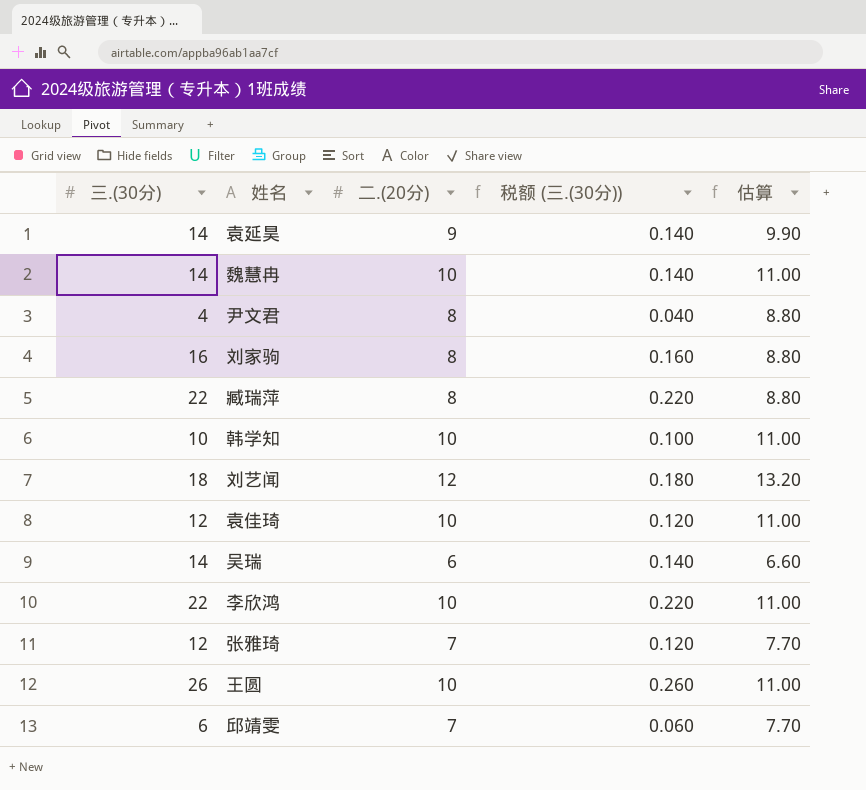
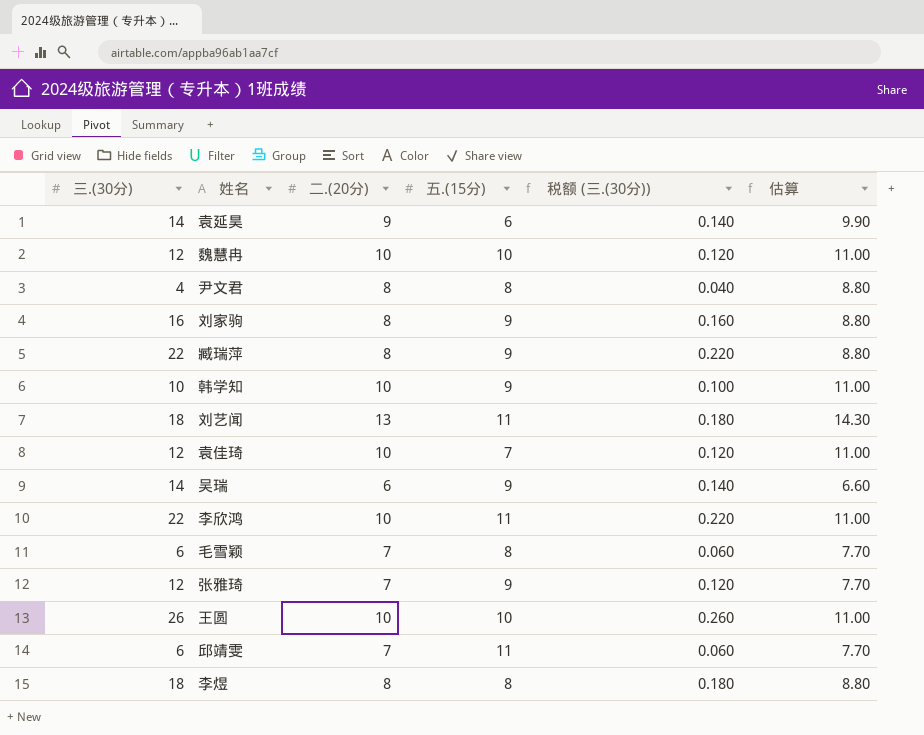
column 五.(15分) | position: none -> 4
魏慧冉 | 三.(30分): 14 -> 12
魏慧冉 | 税额 (三.(30分)): 0.140 -> 0.120
刘艺闻 | 二.(20分): 12 -> 13
刘艺闻 | 估算: 13.20 -> 14.30
row 毛雪颖: none -> 6 | 7 | 8 | 0.060 | 7.70
row 李煜: none -> 18 | 8 | 8 | 0.180 | 8.80

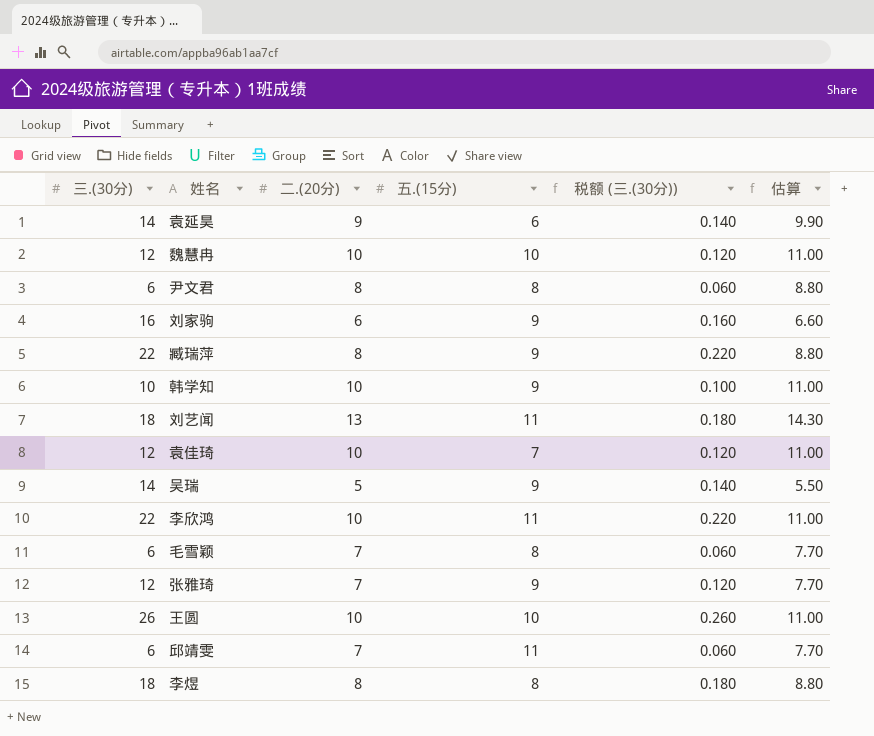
尹文君 | 三.(30分): 4 -> 6
尹文君 | 税额 (三.(30分)): 0.040 -> 0.060
刘家驹 | 二.(20分): 8 -> 6
刘家驹 | 估算: 8.80 -> 6.60
吴瑞 | 二.(20分): 6 -> 5
吴瑞 | 估算: 6.60 -> 5.50

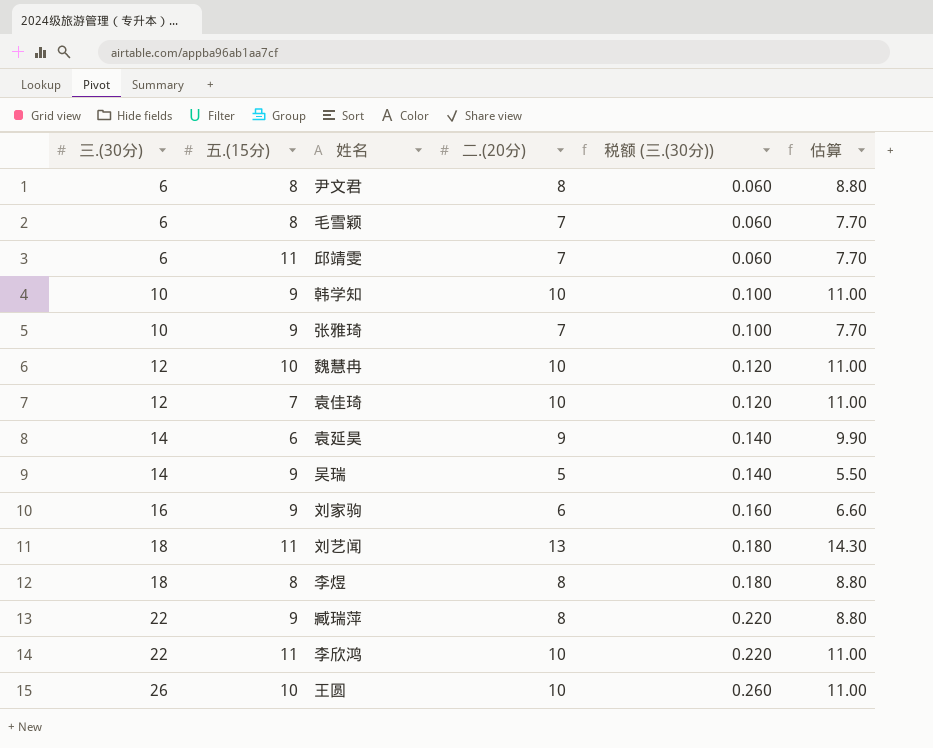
row order: none -> 三.(30分) ascending
column 五.(15分) | position: 4 -> 2
张雅琦 | 三.(30分): 12 -> 10
张雅琦 | 税额 (三.(30分)): 0.120 -> 0.100

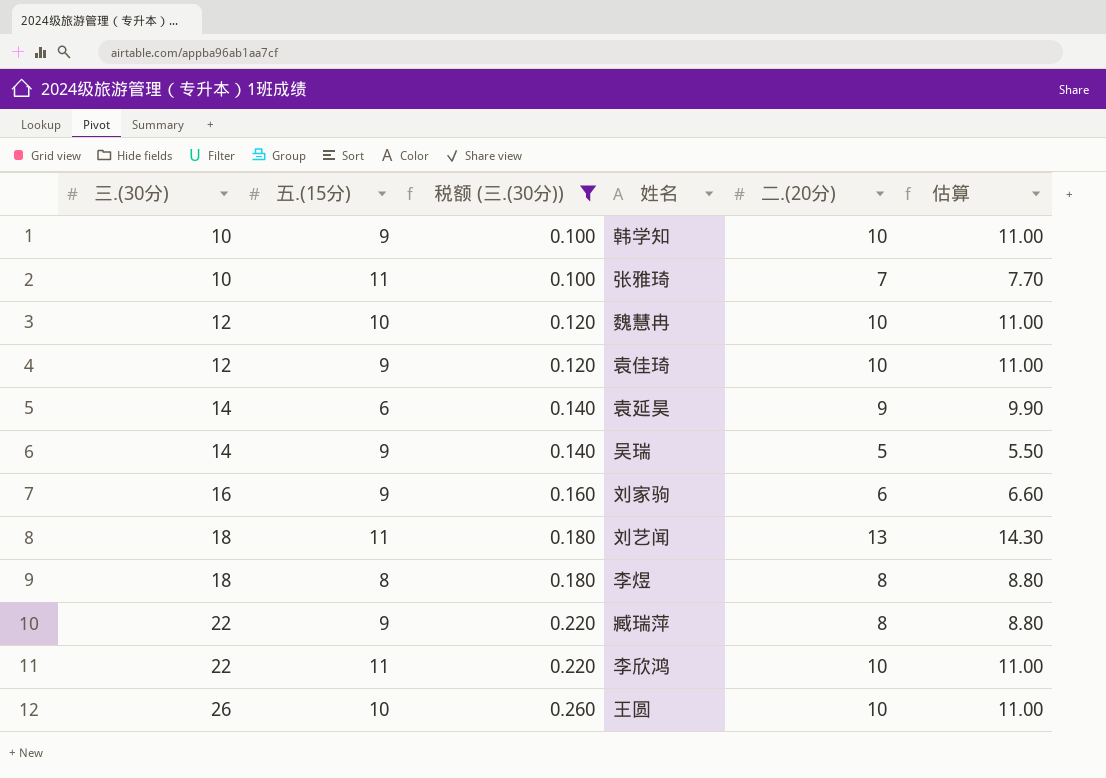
filter: none -> 税额 (三.(30分)) != 0.060
column 税额 (三.(30分)) | position: 5 -> 3
张雅琦 | 五.(15分): 9 -> 11
袁佳琦 | 五.(15分): 7 -> 9

